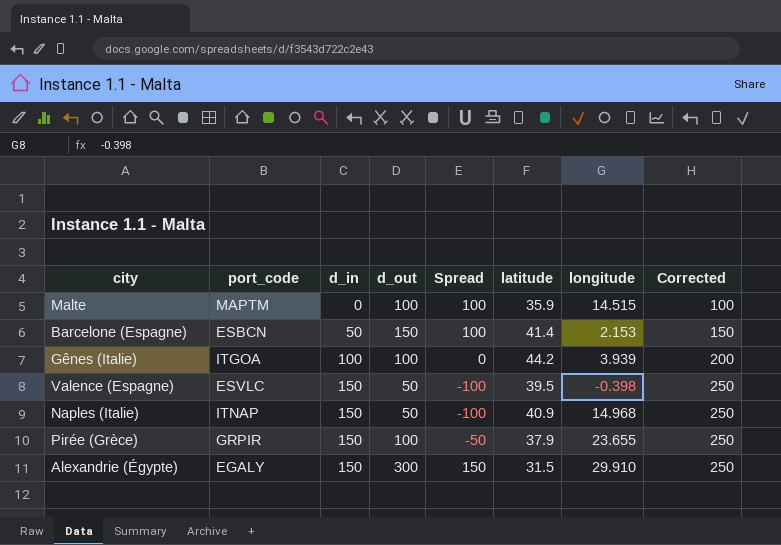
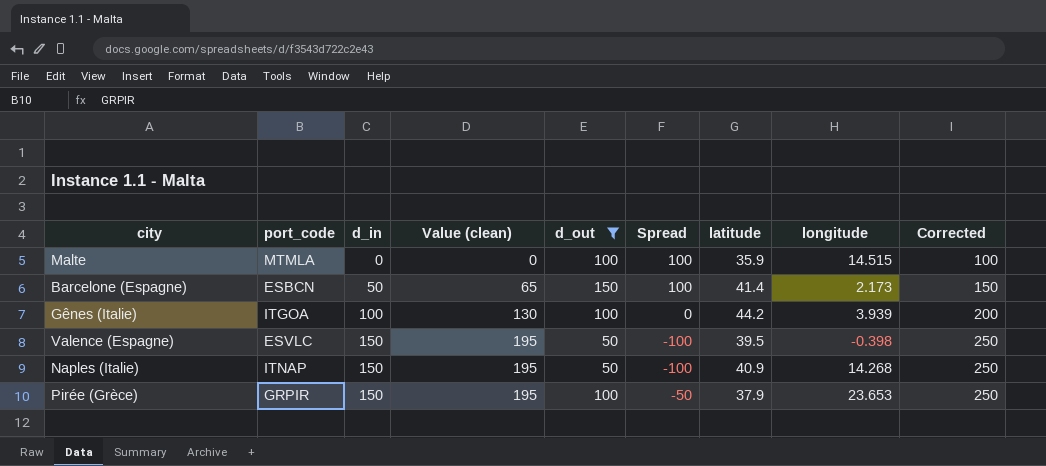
filter: none -> d_out != 300
column Value (clean) | formula: none -> [d_in] * 1.3
Malte | port_code: MAPTM -> MTMLA
Barcelone (Espagne) | longitude: 2.153 -> 2.173
Naples (Italie) | longitude: 14.968 -> 14.268
Pirée (Grèce) | longitude: 23.655 -> 23.653

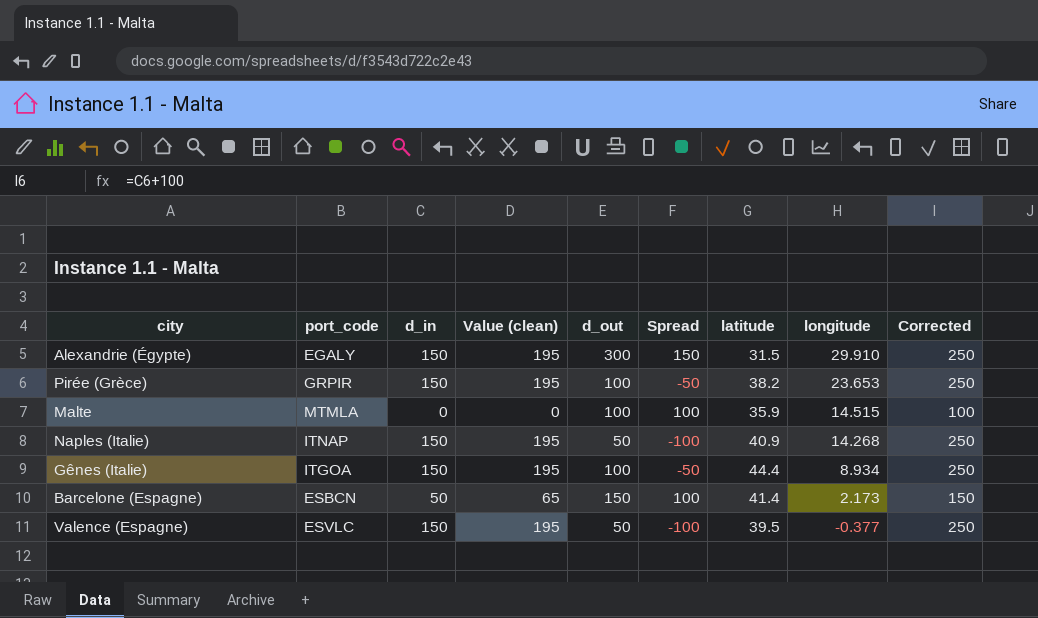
filter: d_out != 300 -> none
row order: d_in ascending -> longitude descending
Pirée (Grèce) | latitude: 37.9 -> 38.2
Gênes (Italie) | d_in: 100 -> 150
Gênes (Italie) | Value (clean): 130 -> 195
Gênes (Italie) | Spread: 0 -> -50
Gênes (Italie) | latitude: 44.2 -> 44.4
Gênes (Italie) | longitude: 3.939 -> 8.934
Gênes (Italie) | Corrected: 200 -> 250
Valence (Espagne) | longitude: -0.398 -> -0.377

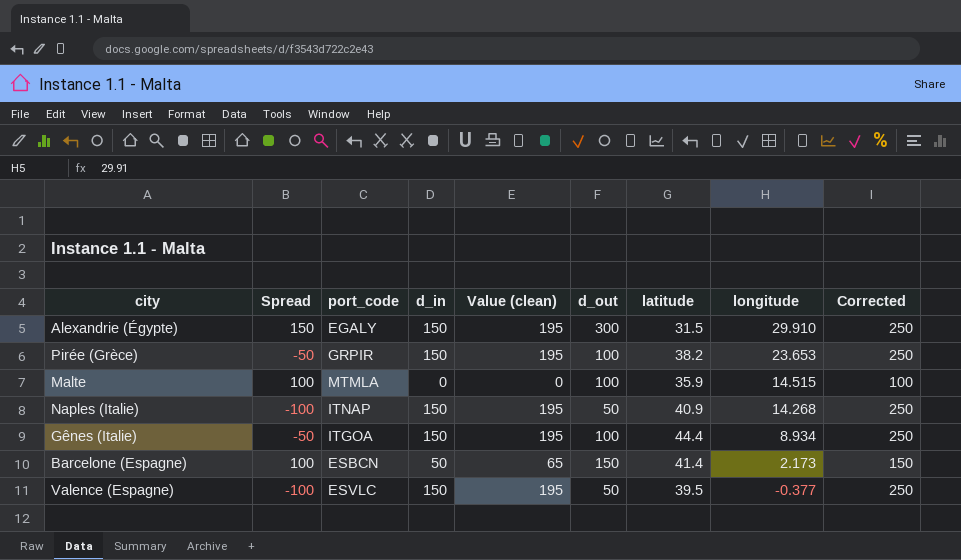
column Spread | position: 6 -> 2

